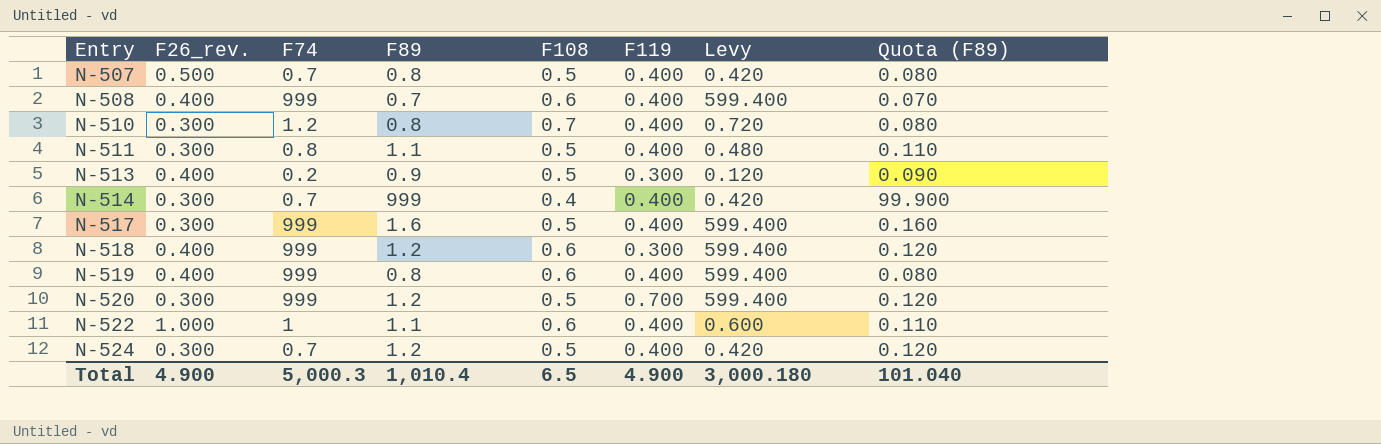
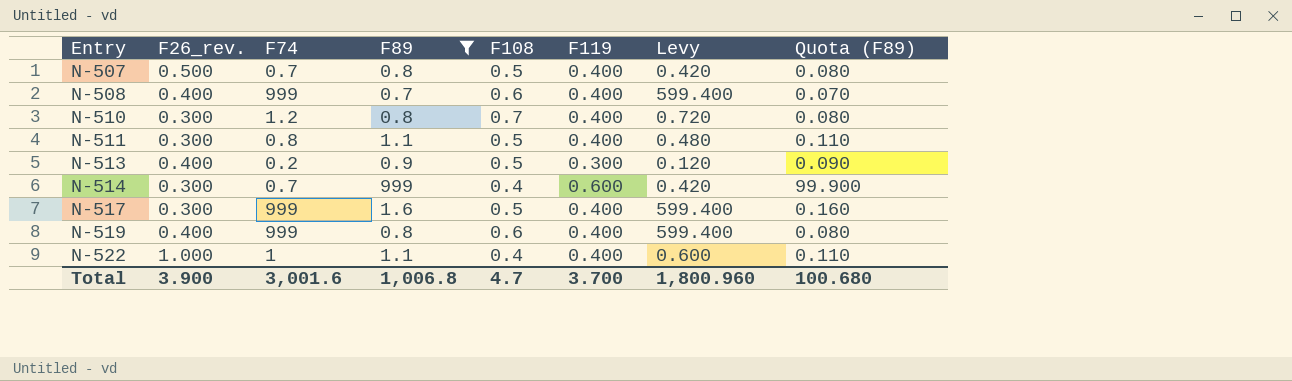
filter: none -> F89 != 1.2
N-514 | F119: 0.400 -> 0.600
N-522 | F108: 0.6 -> 0.4
Total | F26_rev.: 4.900 -> 3.900
Total | F74: 5,000.3 -> 3,001.6
Total | F89: 1,010.4 -> 1,006.8
Total | F108: 6.5 -> 4.7
Total | F119: 4.900 -> 3.700
Total | Levy: 3,000.180 -> 1,800.960
Total | Quota (F89): 101.040 -> 100.680

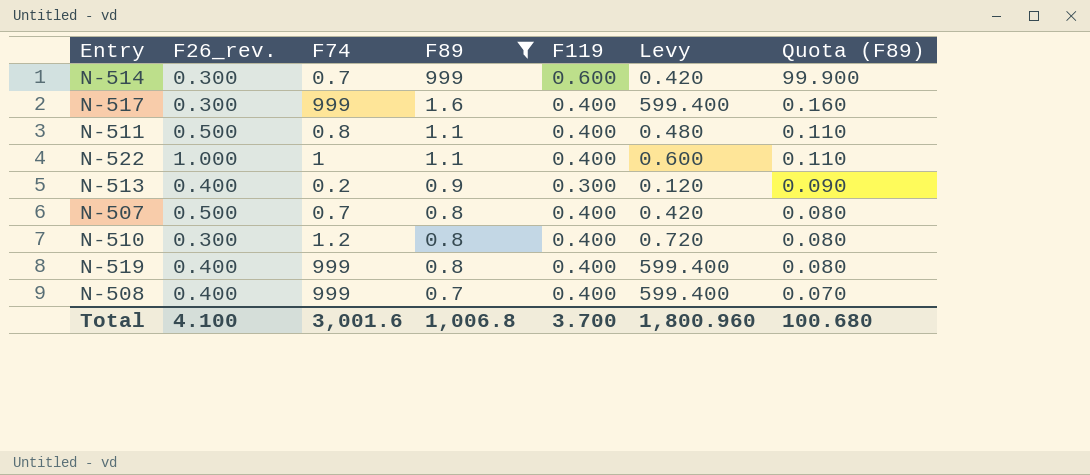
row order: Entry ascending -> F89 descending
column F108 | position: 5 -> none
N-511 | F26_rev.: 0.300 -> 0.500
Total | F26_rev.: 3.900 -> 4.100

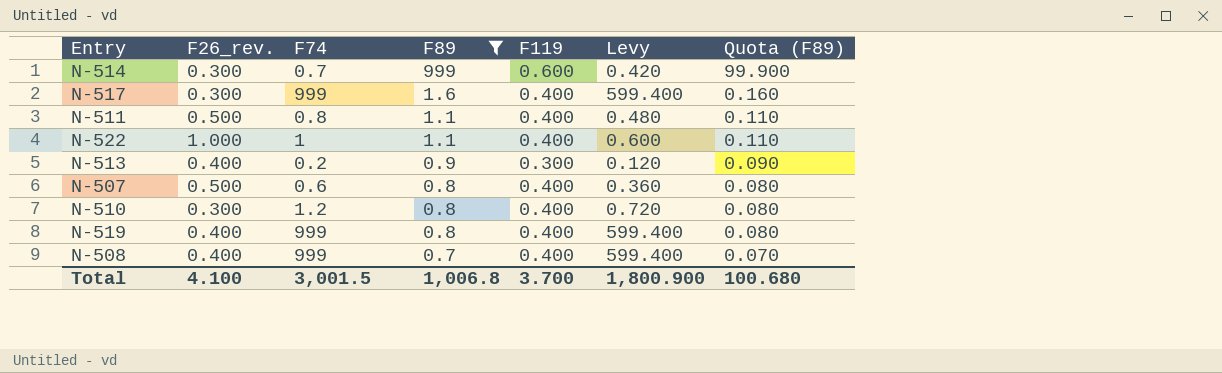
N-507 | F74: 0.7 -> 0.6
N-507 | Levy: 0.420 -> 0.360
Total | F74: 3,001.6 -> 3,001.5
Total | Levy: 1,800.960 -> 1,800.900

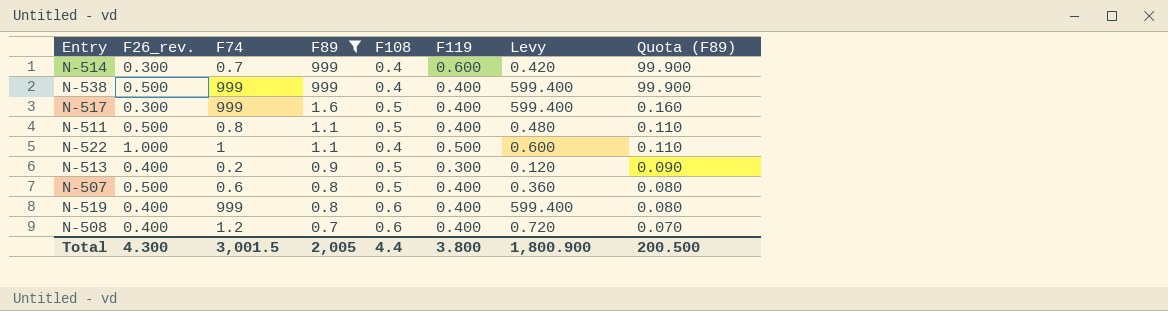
column F108 | position: none -> 5
row N-510: 0.300 | 1.2 | 0.8 | 0.400 | 0.720 | 0.080 -> none
row N-538: none -> 0.500 | 999 | 999 | 0.4 | 0.400 | 599.400 | 99.900
N-522 | F119: 0.400 -> 0.500
N-508 | F74: 999 -> 1.2
N-508 | Levy: 599.400 -> 0.720
Total | F26_rev.: 4.100 -> 4.300
Total | F89: 1,006.8 -> 2,005
Total | F119: 3.700 -> 3.800
Total | Quota (F89): 100.680 -> 200.500

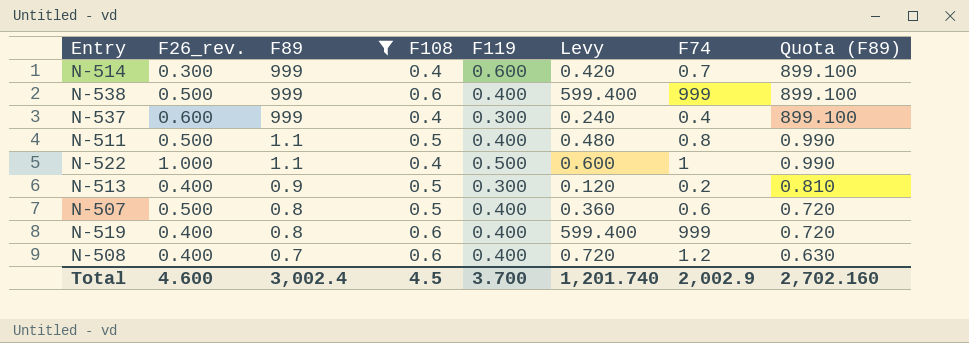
column F74 | position: 3 -> 7
column Quota (F89) | formula: [F89] * 0.1 -> [F89] * 0.9
row N-517: 0.300 | 999 | 1.6 | 0.5 | 0.400 | 599.400 | 0.160 -> none
N-538 | F108: 0.4 -> 0.6
row N-537: none -> 0.600 | 999 | 0.4 | 0.300 | 0.240 | 0.4 | 899.100
Total | F26_rev.: 4.300 -> 4.600
Total | F89: 2,005 -> 3,002.4
Total | F108: 4.4 -> 4.5
Total | F119: 3.800 -> 3.700
Total | Levy: 1,800.900 -> 1,201.740
Total | F74: 3,001.5 -> 2,002.9
Total | Quota (F89): 200.500 -> 2,702.160

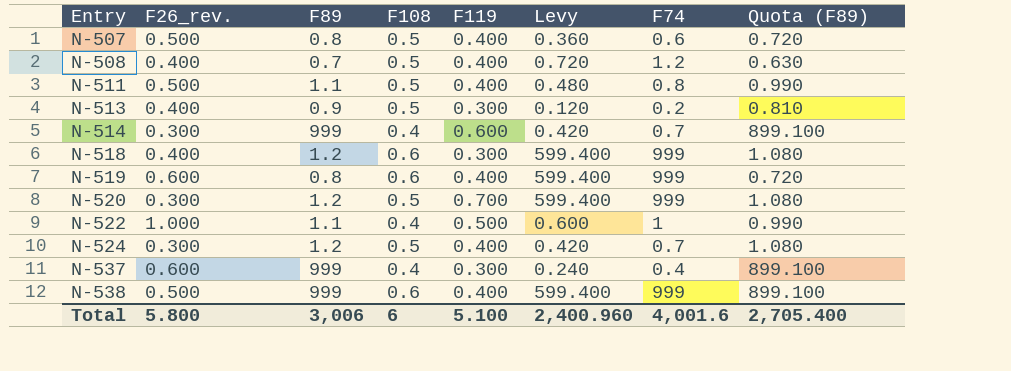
filter: F89 != 1.2 -> none
row order: F89 descending -> Entry ascending
N-508 | F108: 0.6 -> 0.5
N-519 | F26_rev.: 0.400 -> 0.600
Total | F26_rev.: 4.600 -> 5.800
Total | F89: 3,002.4 -> 3,006
Total | F108: 4.5 -> 6
Total | F119: 3.700 -> 5.100
Total | Levy: 1,201.740 -> 2,400.960
Total | F74: 2,002.9 -> 4,001.6
Total | Quota (F89): 2,702.160 -> 2,705.400

